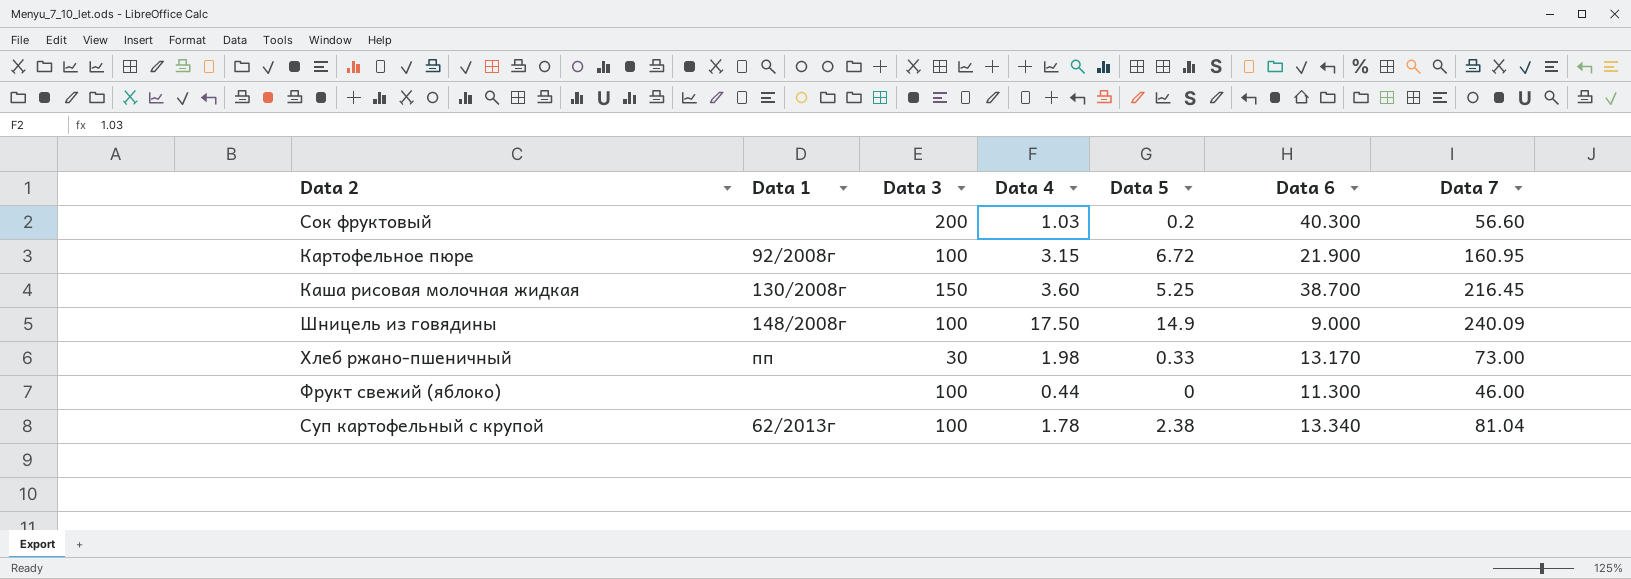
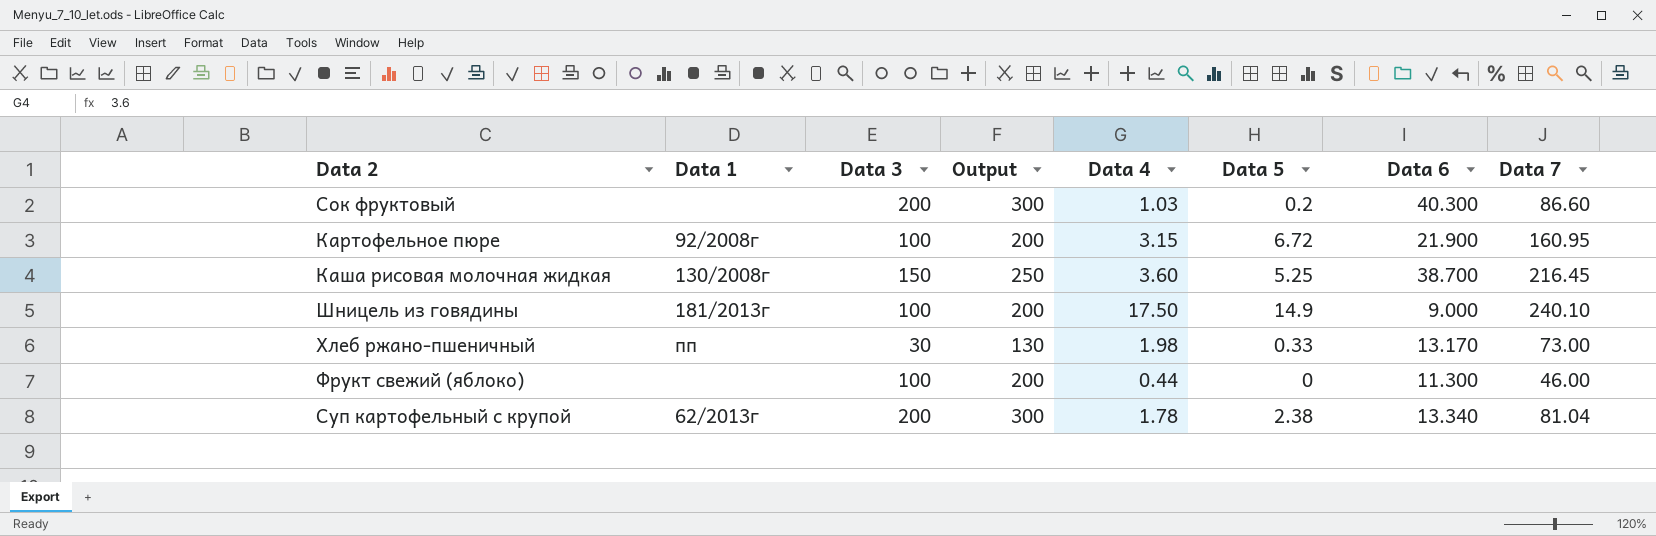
column Output | formula: none -> [Data 3] + 100
Сок фруктовый | Data 7: 56.60 -> 86.60
Шницель из говядины | Data 1: 148/2008г -> 181/2013г
Шницель из говядины | Data 7: 240.09 -> 240.10
Суп картофельный с крупой | Data 3: 100 -> 200

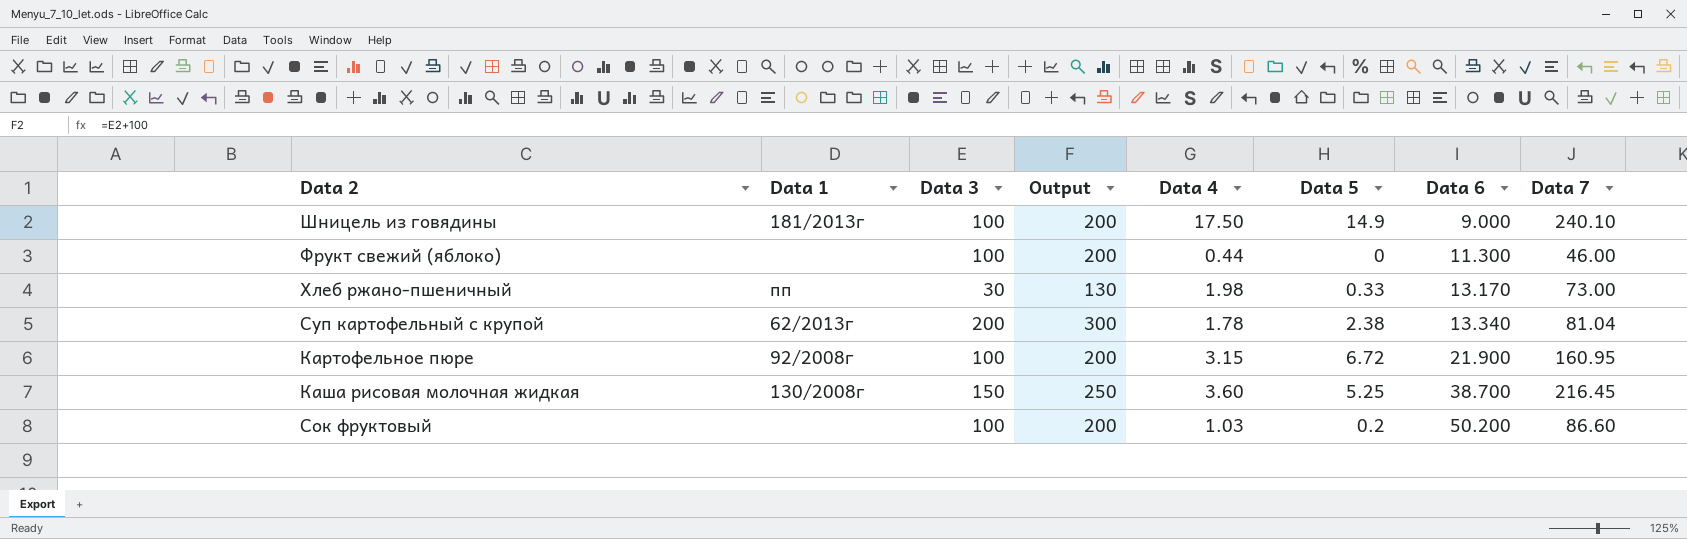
row order: none -> Data 6 ascending
Сок фруктовый | Data 3: 200 -> 100
Сок фруктовый | Output: 300 -> 200
Сок фруктовый | Data 6: 40.300 -> 50.200

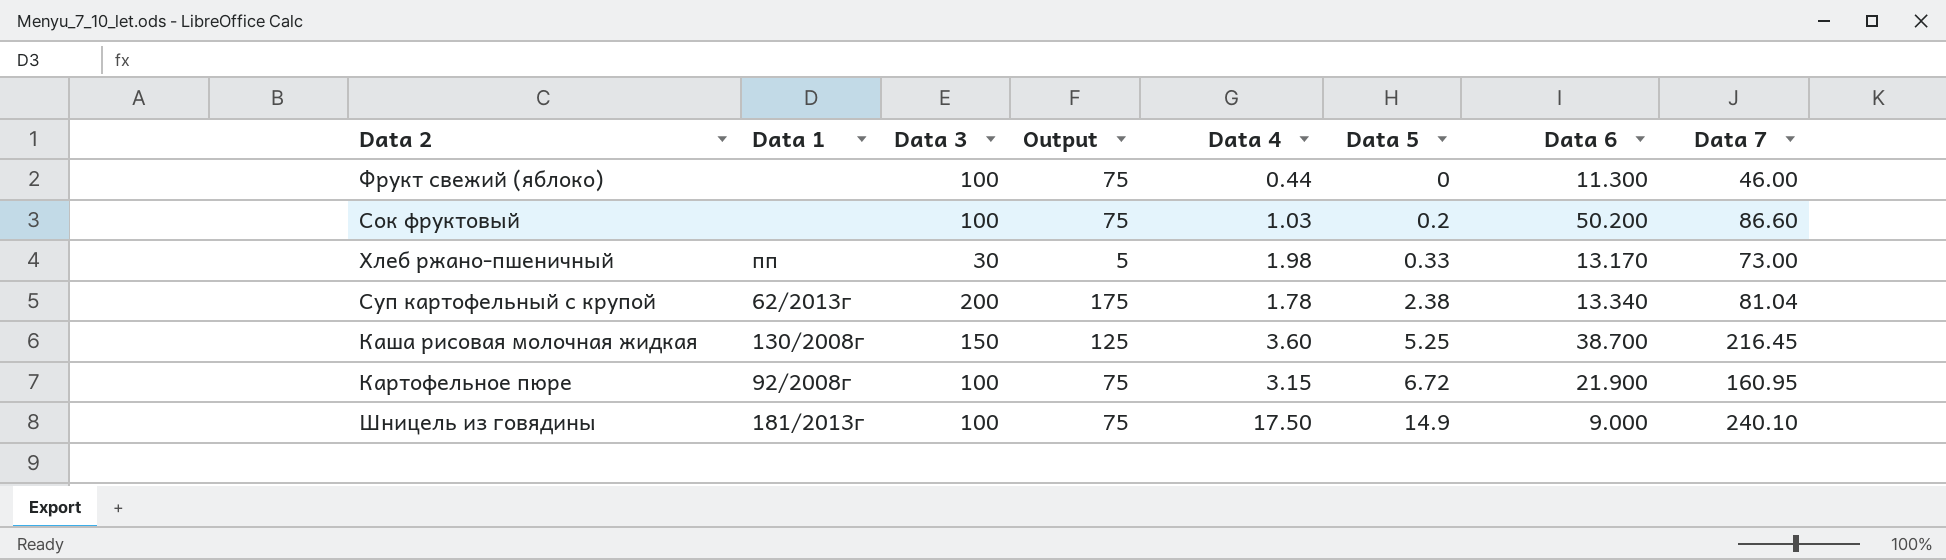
row order: Data 6 ascending -> Data 5 ascending
column Output | formula: [Data 3] + 100 -> [Data 3] - 25

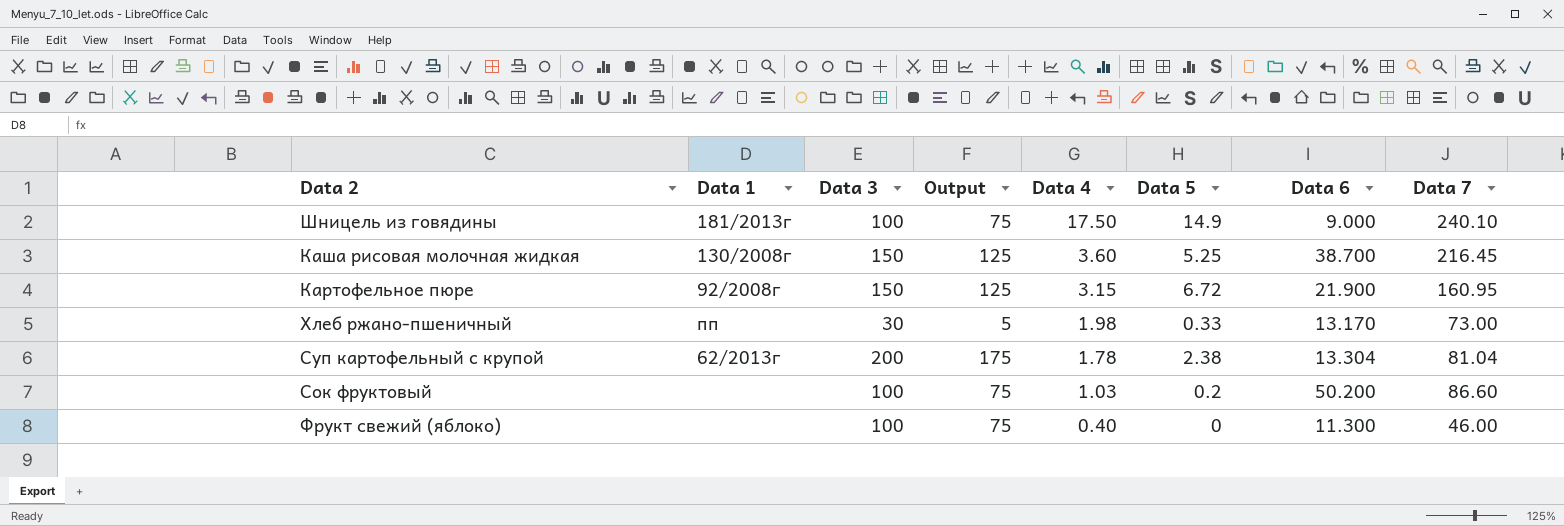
row order: Data 5 ascending -> Data 4 descending
Картофельное пюре | Data 3: 100 -> 150
Картофельное пюре | Output: 75 -> 125
Суп картофельный с крупой | Data 6: 13.340 -> 13.304
Фрукт свежий (яблоко) | Data 4: 0.44 -> 0.40

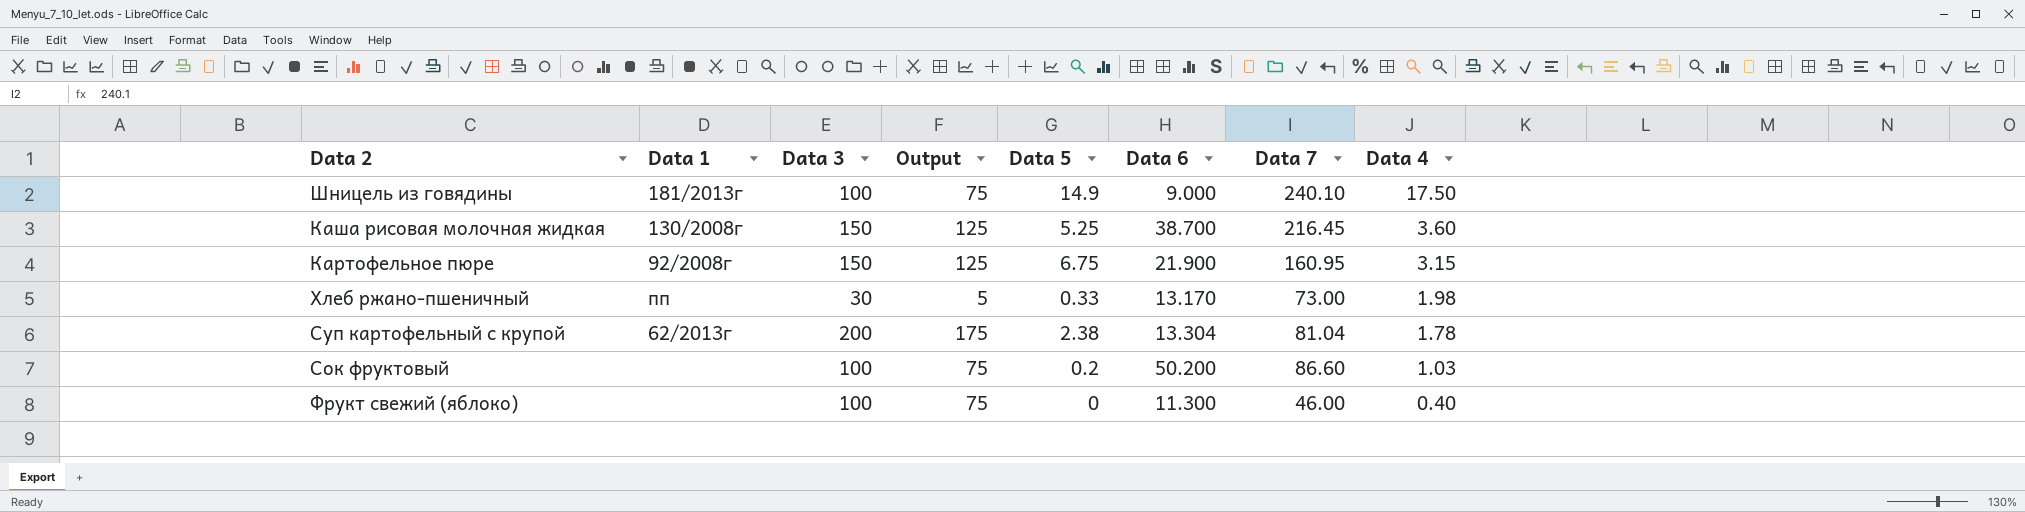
column Data 4 | position: 5 -> 8
Картофельное пюре | Data 5: 6.72 -> 6.75

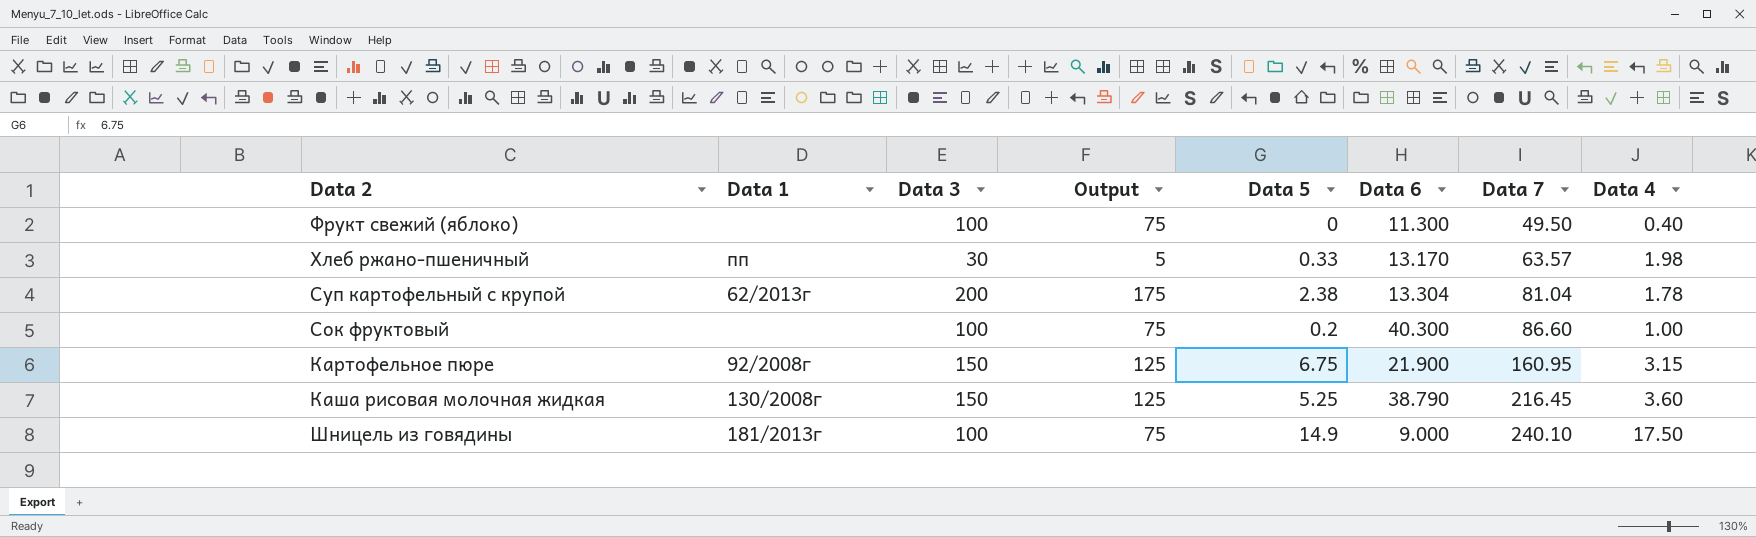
row order: Data 4 descending -> Data 7 ascending
Фрукт свежий (яблоко) | Data 7: 46.00 -> 49.50
Хлеб ржано-пшеничный | Data 7: 73.00 -> 63.57
Сок фруктовый | Data 6: 50.200 -> 40.300
Сок фруктовый | Data 4: 1.03 -> 1.00
Каша рисовая молочная жидкая | Data 6: 38.700 -> 38.790

